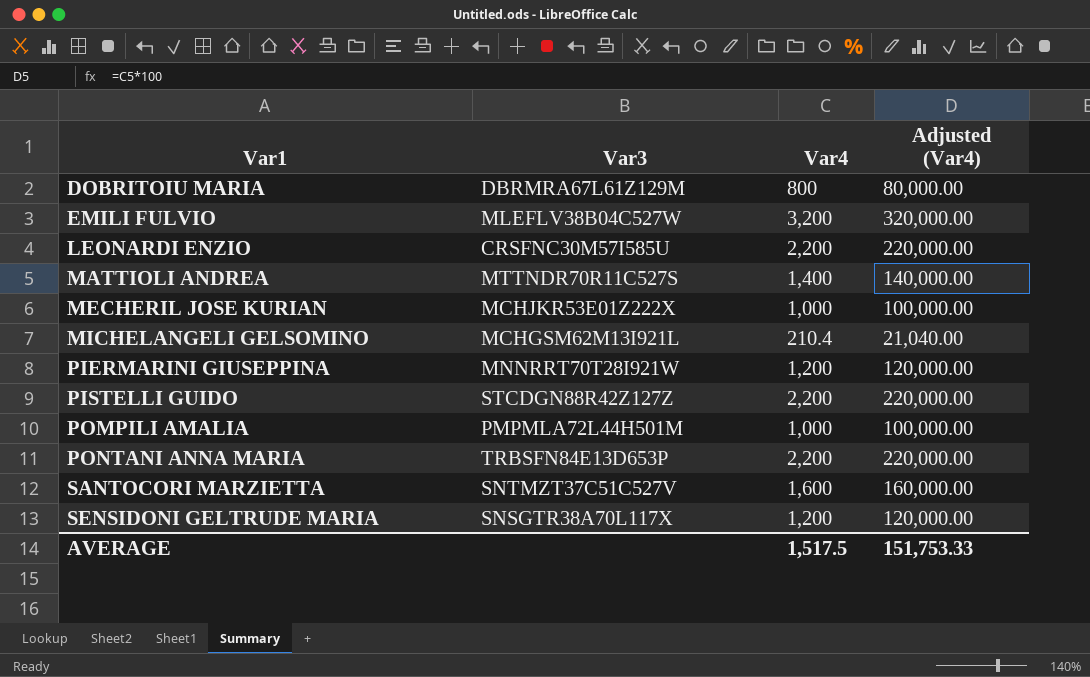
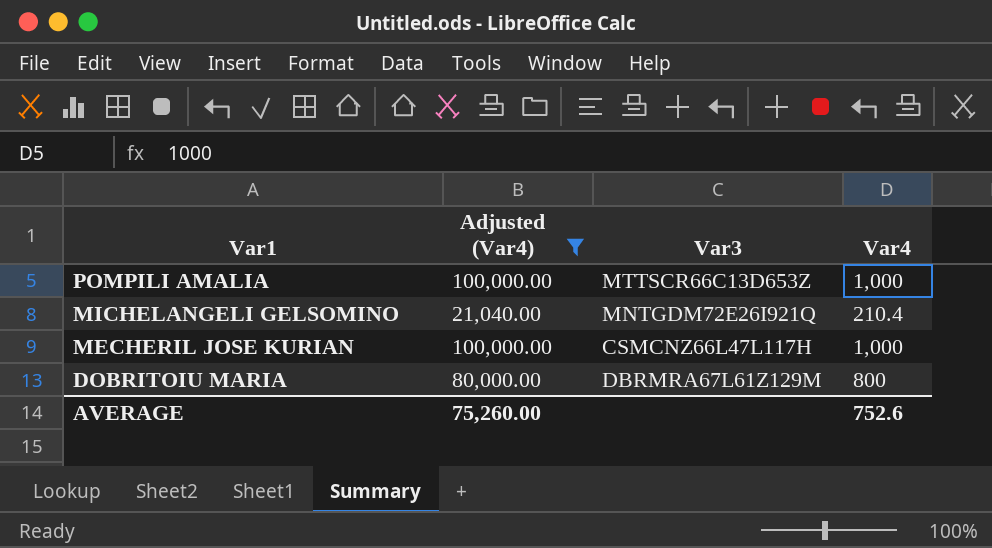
filter: none -> Adjusted (Var4) <= 100,000.00
row order: Var1 ascending -> Var1 descending
column Adjusted (Var4) | position: 4 -> 2
POMPILI AMALIA | Var3: PMPMLA72L44H501M -> MTTSCR66C13D653Z
MICHELANGELI GELSOMINO | Var3: MCHGSM62M13I921L -> MNTGDM72E26I921Q
MECHERIL JOSE KURIAN | Var3: MCHJKR53E01Z222X -> CSMCNZ66L47L117H
AVERAGE | Adjusted (Var4): 151,753.33 -> 75,260.00
AVERAGE | Var4: 1,517.5 -> 752.6

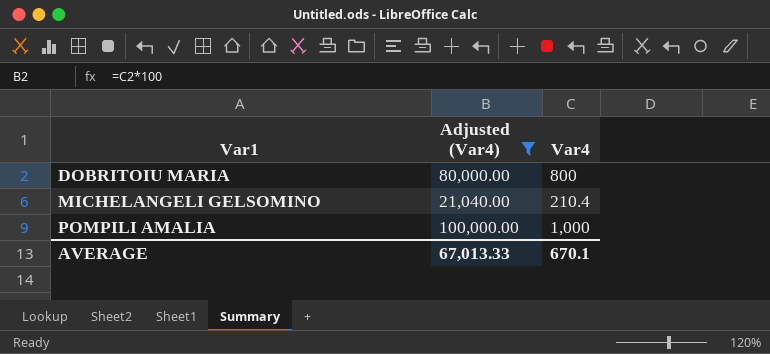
row order: Var1 descending -> Var1 ascending
column Var3 | position: 3 -> none
row MECHERIL JOSE KURIAN: 100,000.00 | CSMCNZ66L47L117H | 1,000 -> none
AVERAGE | Adjusted (Var4): 75,260.00 -> 67,013.33
AVERAGE | Var4: 752.6 -> 670.1

